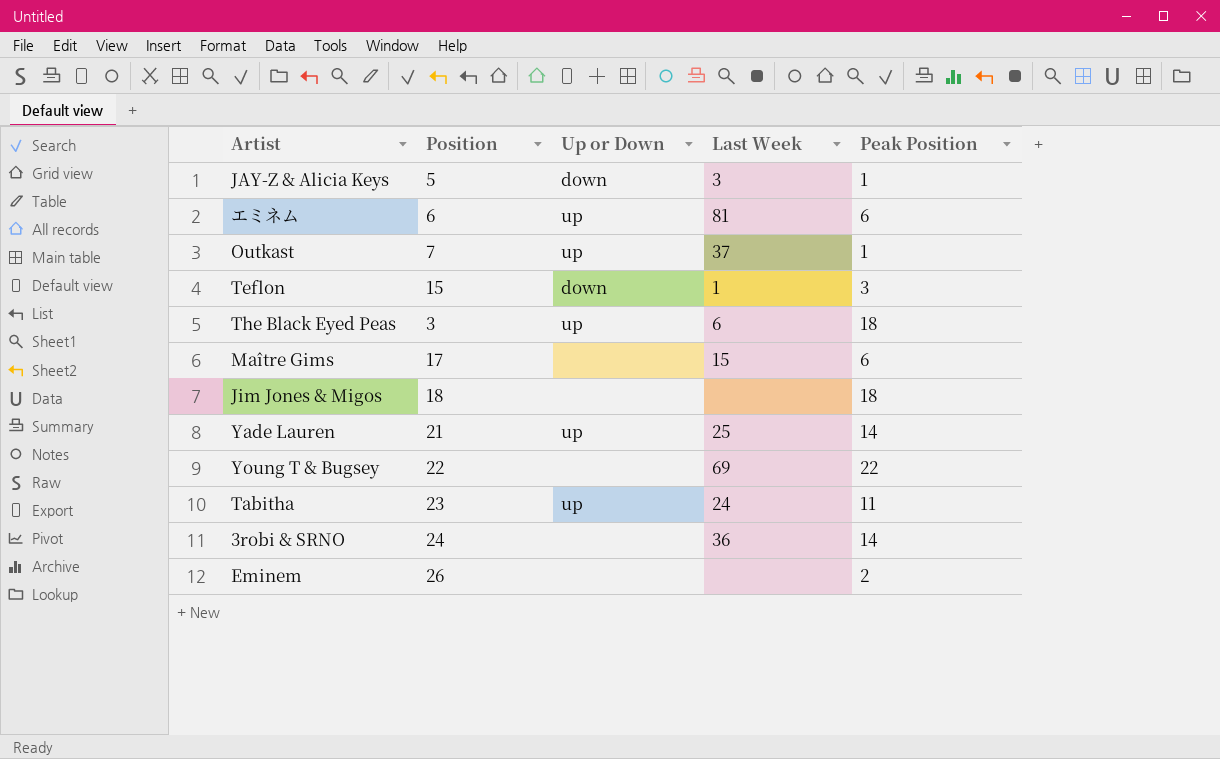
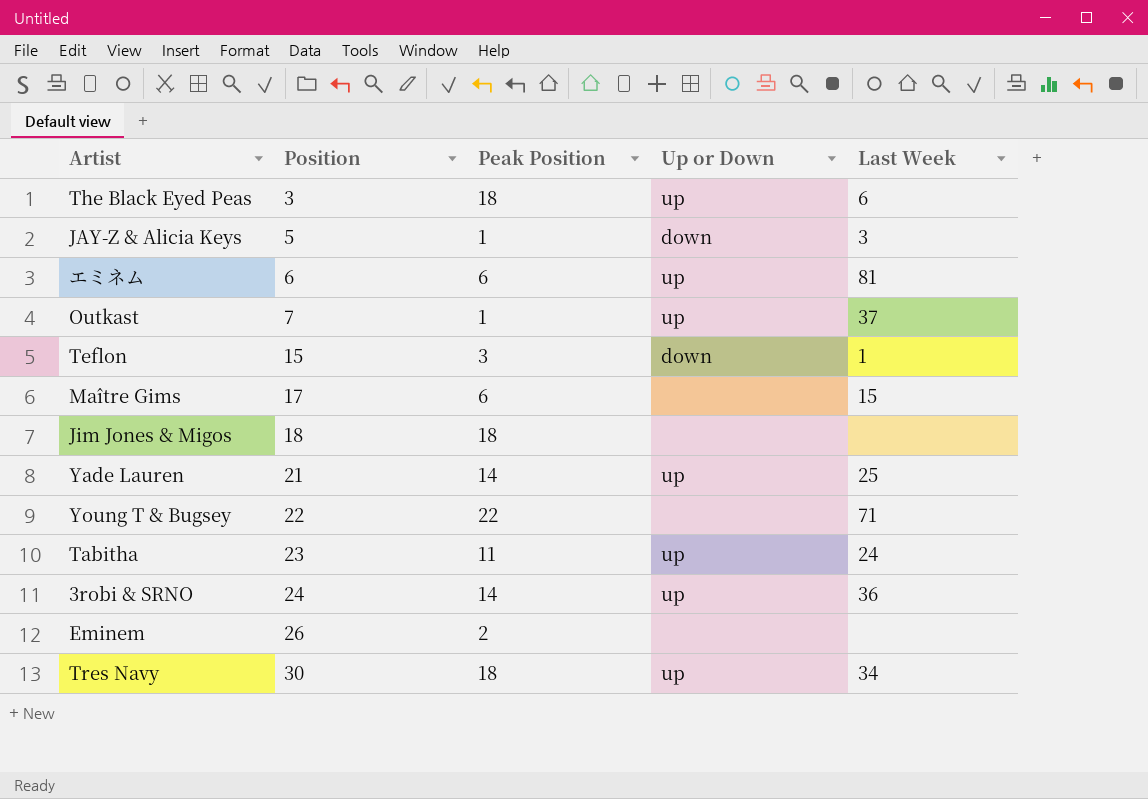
row order: none -> Position ascending
column Peak Position | position: 5 -> 3
Young T & Bugsey | Last Week: 69 -> 71
3robi & SRNO | Up or Down: none -> up
row Tres Navy: none -> 30 | 18 | up | 34

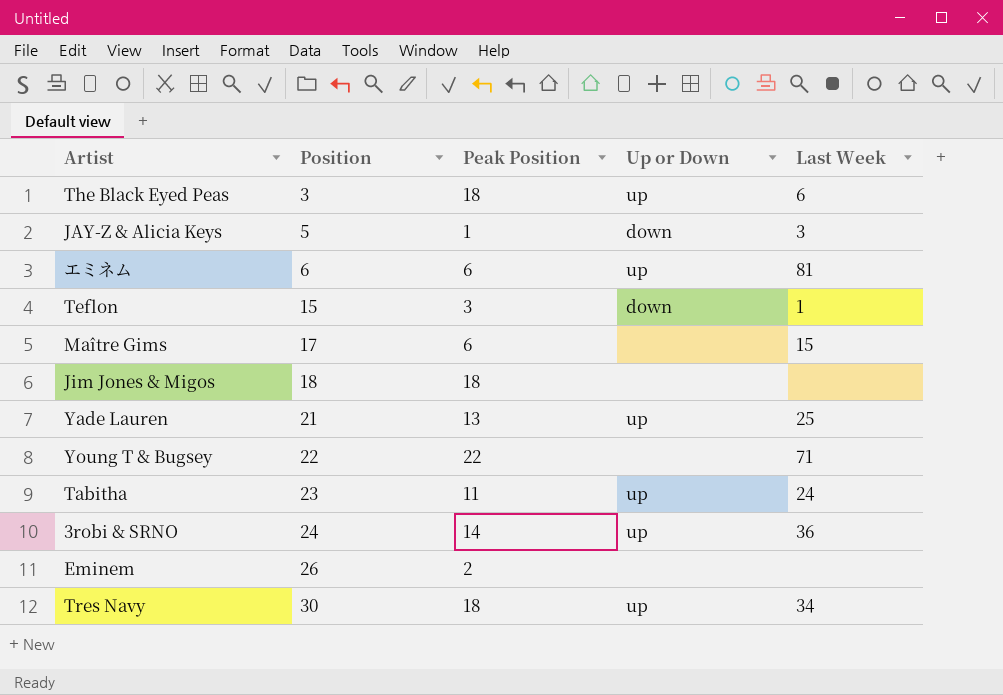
row Outkast: 7 | 1 | up | 37 -> none
Yade Lauren | Peak Position: 14 -> 13

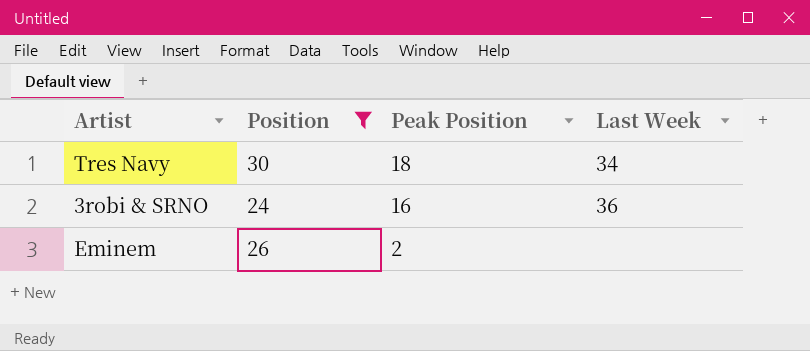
filter: none -> Position >= 24
row order: Position ascending -> Peak Position descending
column Up or Down | position: 4 -> none
3robi & SRNO | Peak Position: 14 -> 16

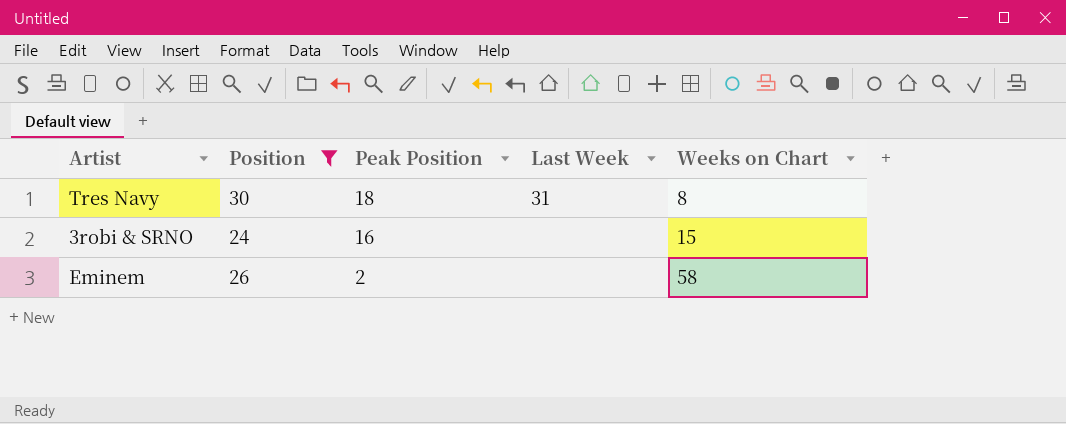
column Weeks on Chart | position: none -> 5
Tres Navy | Last Week: 34 -> 31
3robi & SRNO | Last Week: 36 -> none

